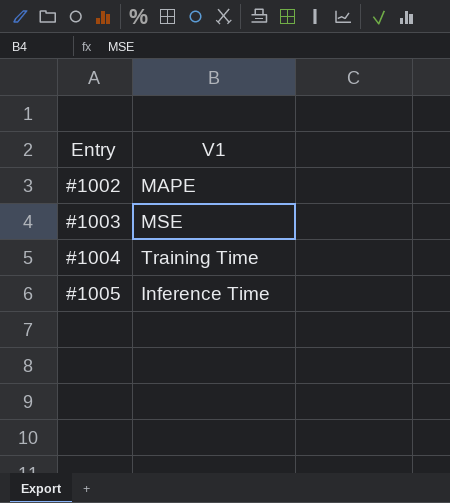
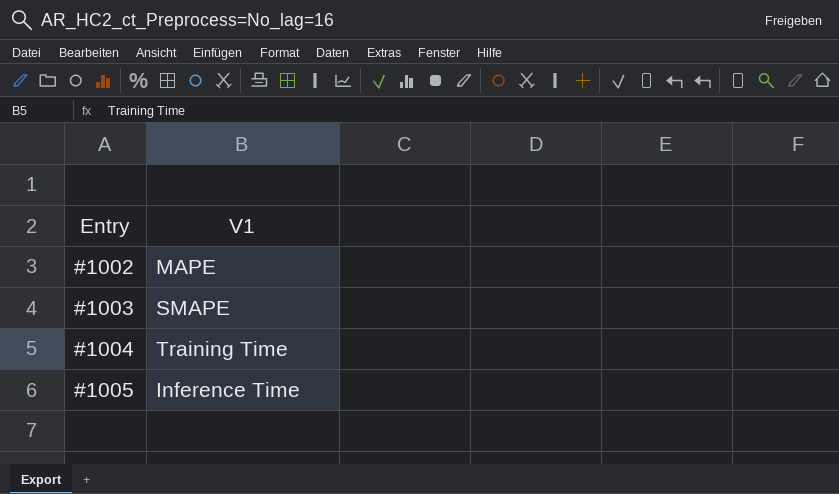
#1003 | V1: MSE -> SMAPE

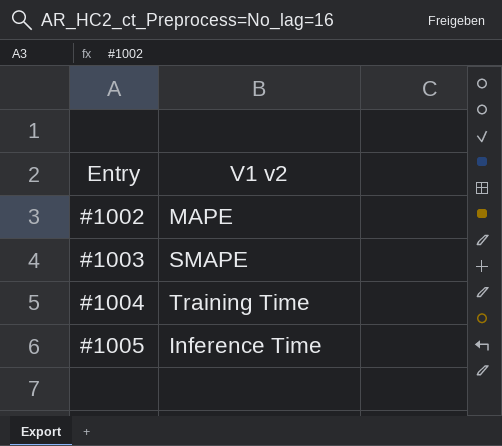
column name: V1 -> V1 v2

